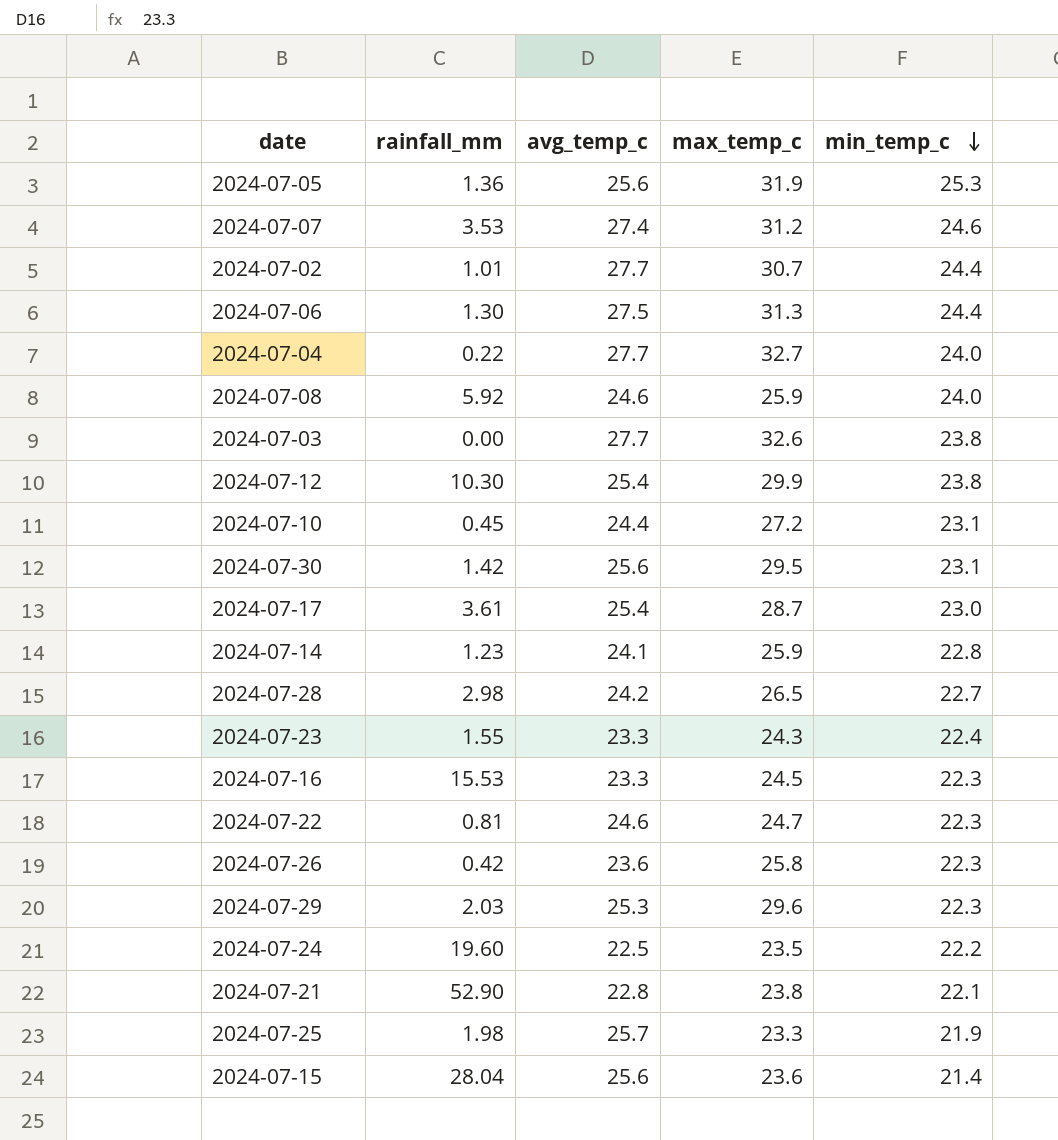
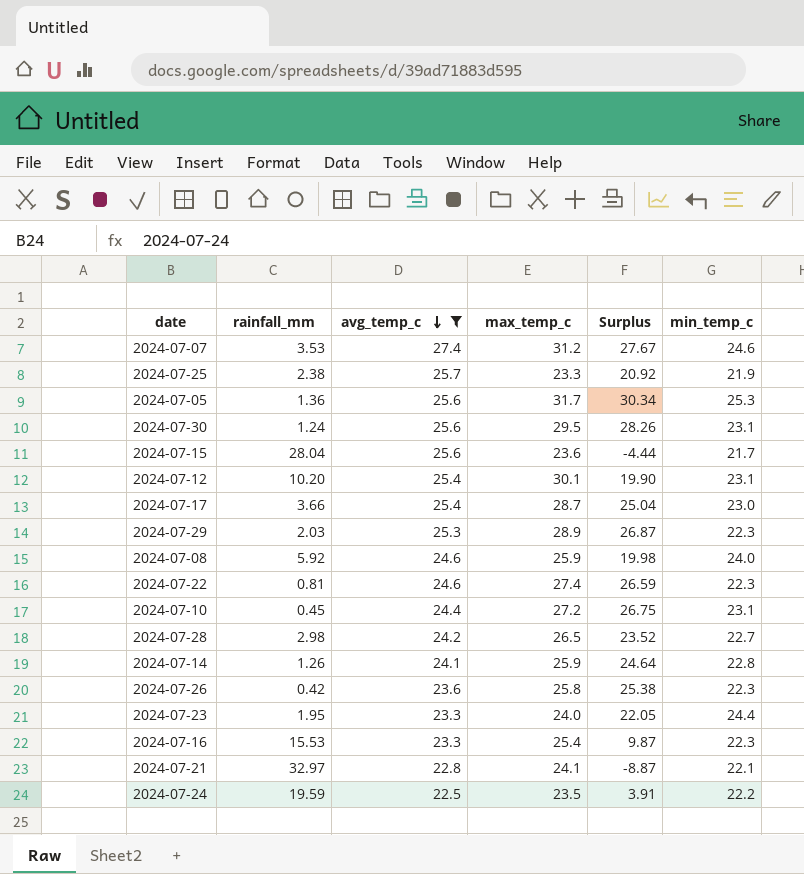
filter: none -> avg_temp_c <= 27.4
row order: min_temp_c descending -> avg_temp_c descending
column Surplus | formula: none -> [max_temp_c] - [rainfall_mm]
2024-07-25 | rainfall_mm: 1.98 -> 2.38
2024-07-05 | max_temp_c: 31.9 -> 31.7
2024-07-30 | rainfall_mm: 1.42 -> 1.24
2024-07-15 | min_temp_c: 21.4 -> 21.7
2024-07-12 | rainfall_mm: 10.30 -> 10.20
2024-07-12 | max_temp_c: 29.9 -> 30.1
2024-07-12 | min_temp_c: 23.8 -> 23.1
2024-07-17 | rainfall_mm: 3.61 -> 3.66
2024-07-29 | max_temp_c: 29.6 -> 28.9
2024-07-22 | max_temp_c: 24.7 -> 27.4
2024-07-14 | rainfall_mm: 1.23 -> 1.26
2024-07-23 | rainfall_mm: 1.55 -> 1.95
2024-07-23 | max_temp_c: 24.3 -> 24.0
2024-07-23 | min_temp_c: 22.4 -> 24.4
2024-07-16 | max_temp_c: 24.5 -> 25.4
2024-07-21 | rainfall_mm: 52.90 -> 32.97
2024-07-21 | max_temp_c: 23.8 -> 24.1
2024-07-24 | rainfall_mm: 19.60 -> 19.59

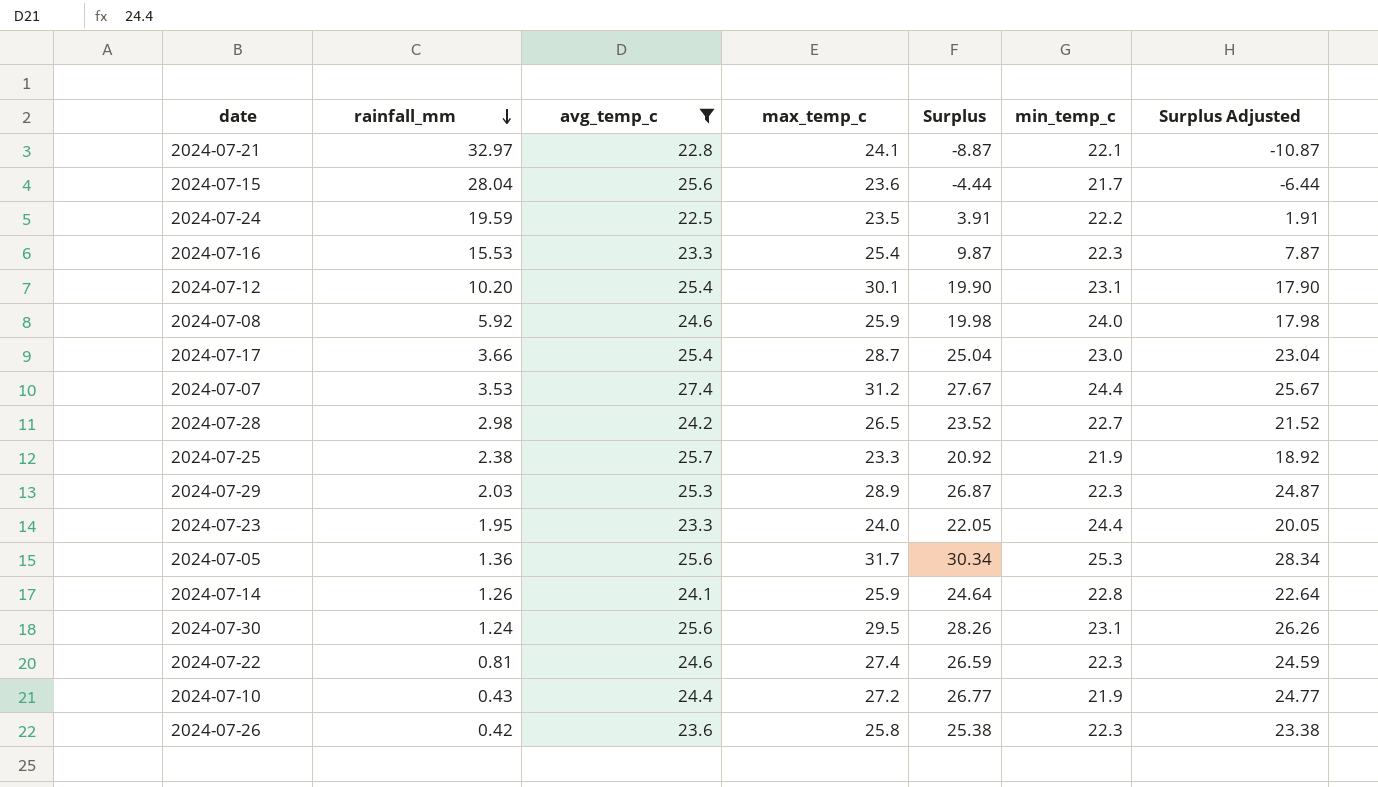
row order: avg_temp_c descending -> rainfall_mm descending
column Surplus Adjusted | formula: none -> [Surplus] - 2
2024-07-07 | min_temp_c: 24.6 -> 24.4
2024-07-10 | rainfall_mm: 0.45 -> 0.43
2024-07-10 | Surplus: 26.75 -> 26.77
2024-07-10 | min_temp_c: 23.1 -> 21.9

